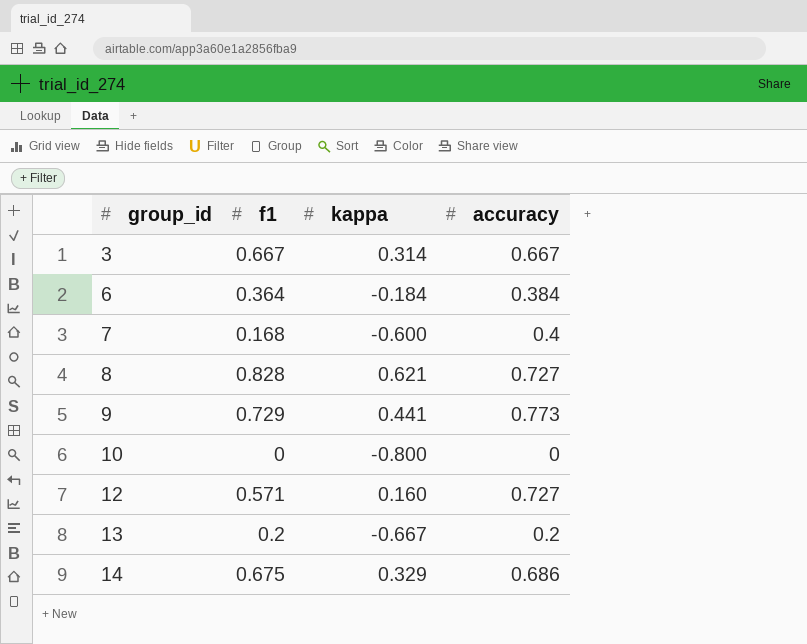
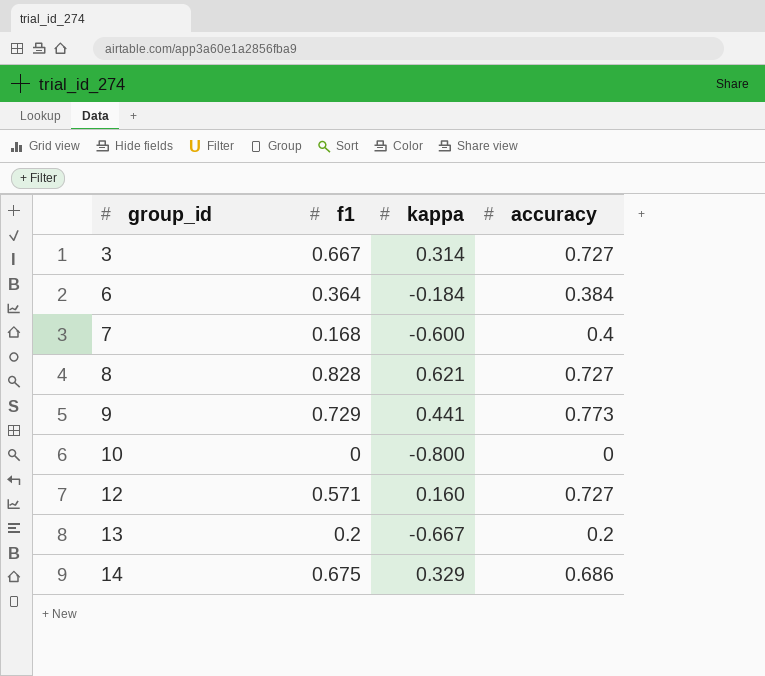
3 | accuracy: 0.667 -> 0.727

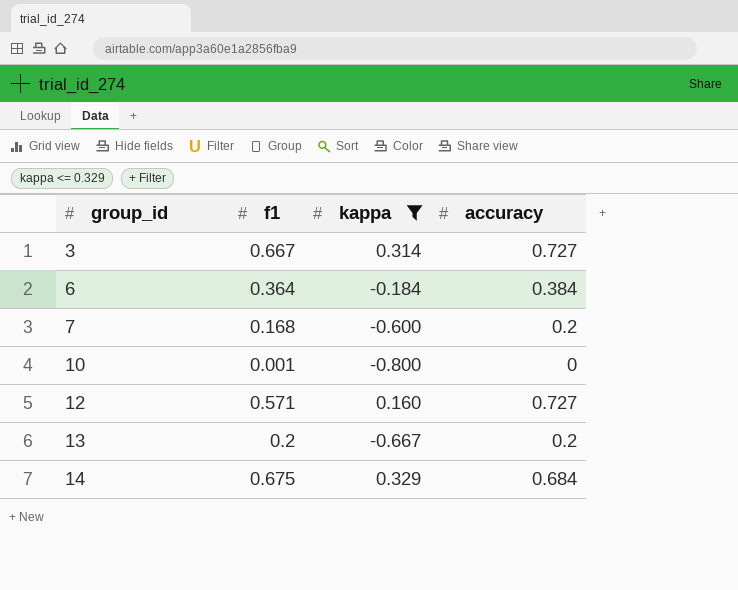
filter: none -> kappa <= 0.329
7 | accuracy: 0.4 -> 0.2
10 | f1: 0 -> 0.001
14 | accuracy: 0.686 -> 0.684

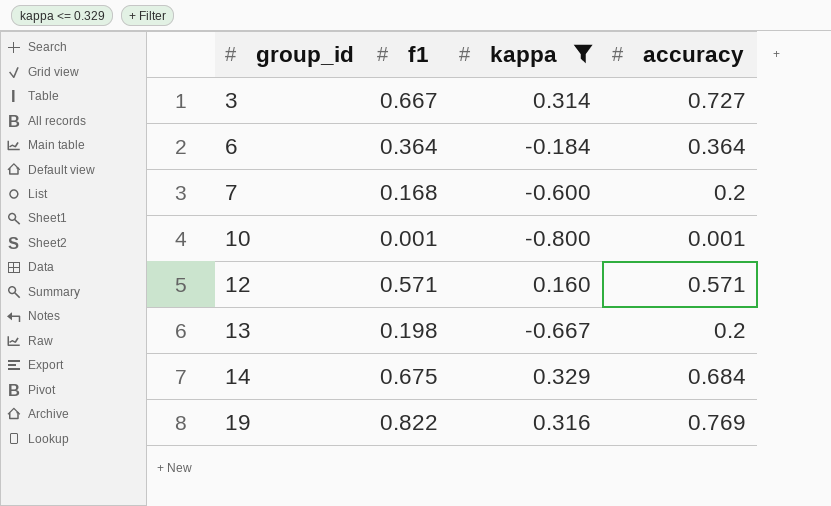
6 | accuracy: 0.384 -> 0.364
10 | accuracy: 0 -> 0.001
12 | accuracy: 0.727 -> 0.571
13 | f1: 0.2 -> 0.198
row 19: none -> 0.822 | 0.316 | 0.769

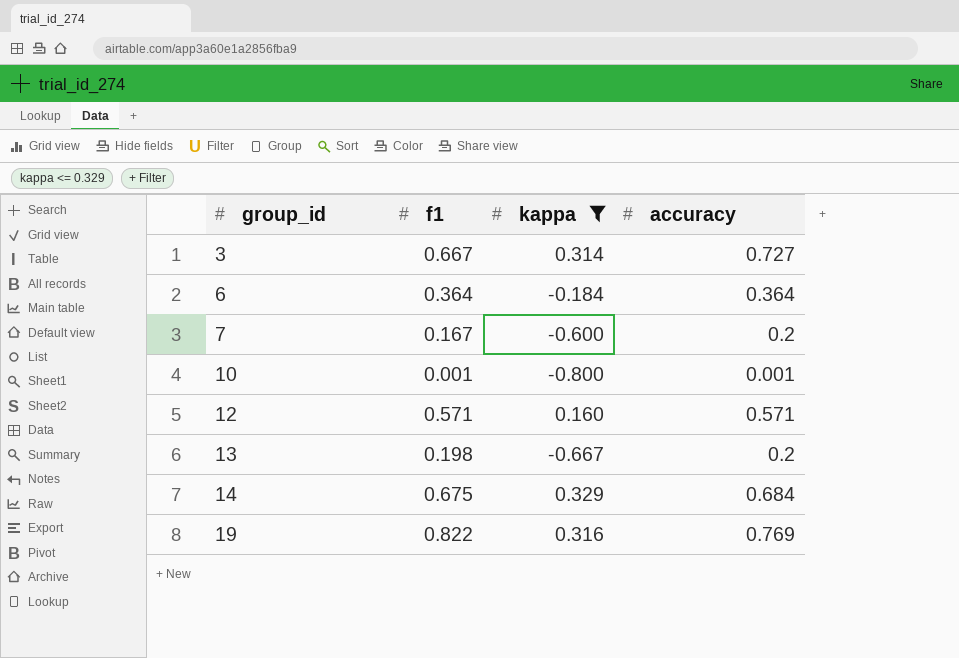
7 | f1: 0.168 -> 0.167

